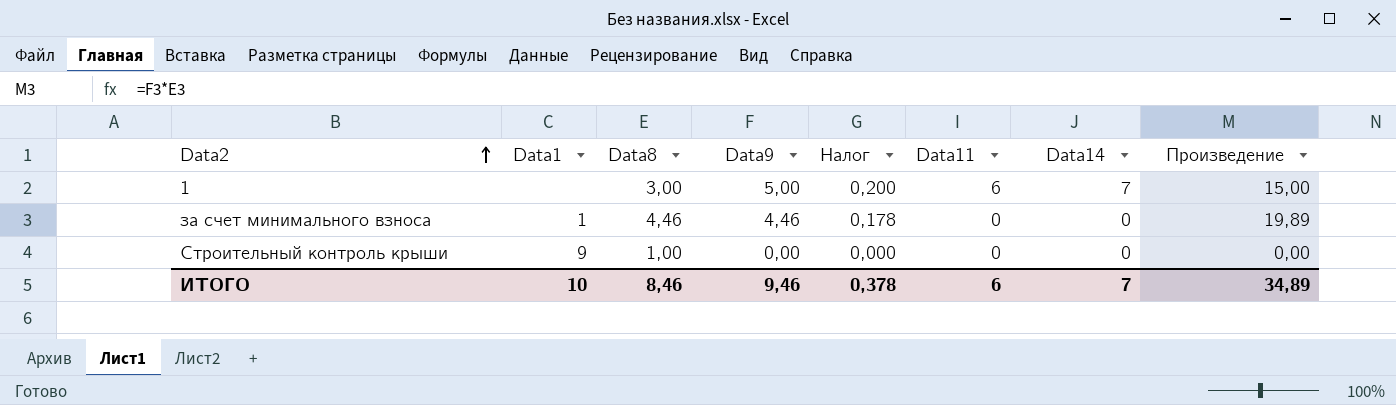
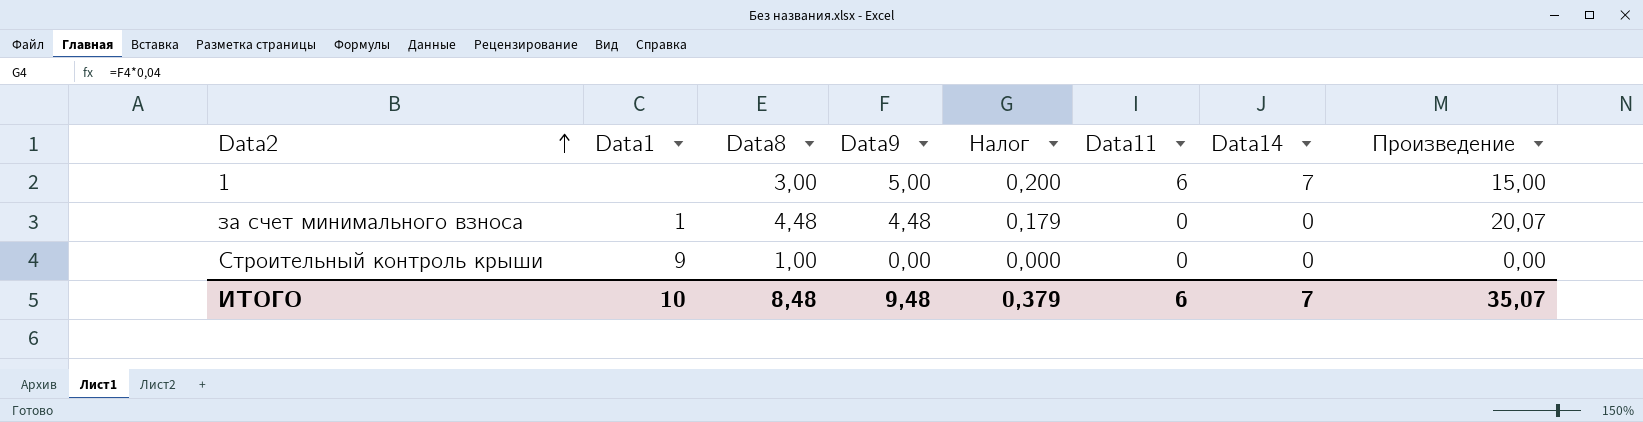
за счет минимального взноса | Data8: 4,46 -> 4,48
за счет минимального взноса | Data9: 4,46 -> 4,48
за счет минимального взноса | Налог: 0,178 -> 0,179
за счет минимального взноса | Произведение: 19,89 -> 20,07
ИТОГО | Data8: 8,46 -> 8,48
ИТОГО | Data9: 9,46 -> 9,48
ИТОГО | Налог: 0,378 -> 0,379
ИТОГО | Произведение: 34,89 -> 35,07

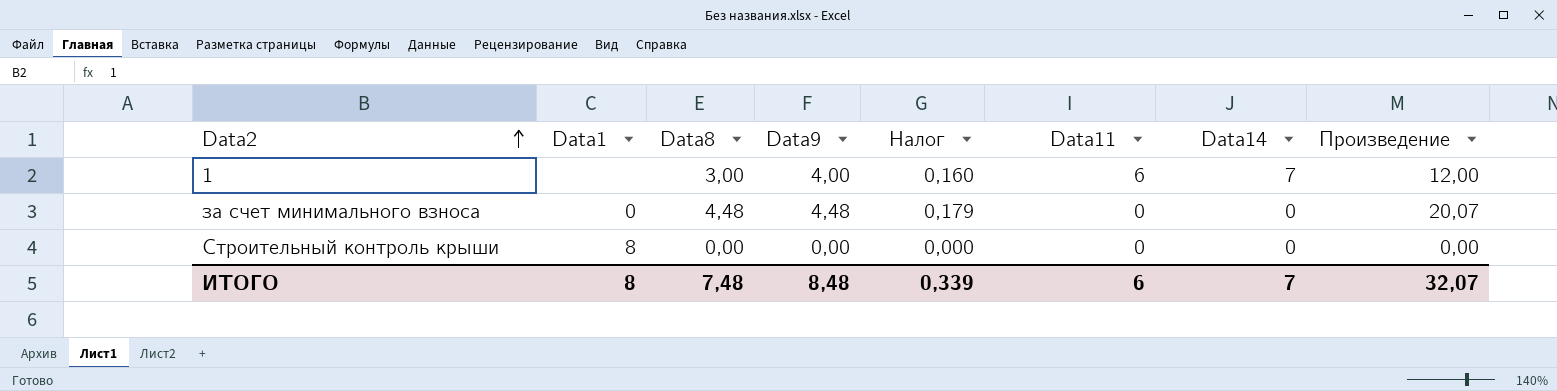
1 | Data9: 5,00 -> 4,00
1 | Налог: 0,200 -> 0,160
1 | Произведение: 15,00 -> 12,00
за счет минимального взноса | Data1: 1 -> 0
Строительный контроль крыши | Data1: 9 -> 8
Строительный контроль крыши | Data8: 1,00 -> 0,00
ИТОГО | Data1: 10 -> 8
ИТОГО | Data8: 8,48 -> 7,48
ИТОГО | Data9: 9,48 -> 8,48
ИТОГО | Налог: 0,379 -> 0,339
ИТОГО | Произведение: 35,07 -> 32,07

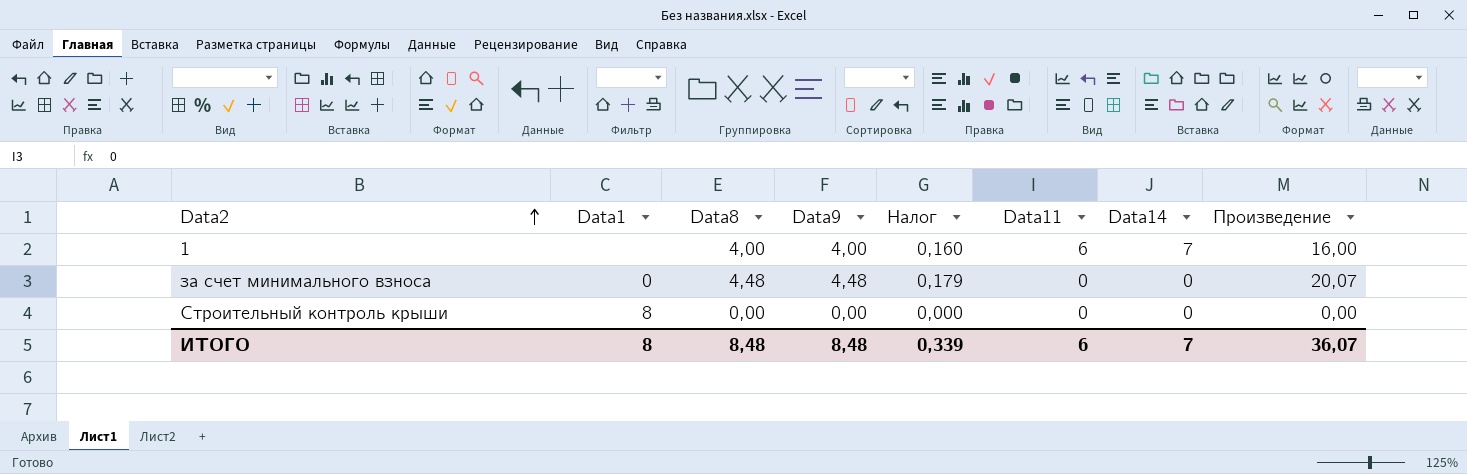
1 | Data8: 3,00 -> 4,00
1 | Произведение: 12,00 -> 16,00
ИТОГО | Data8: 7,48 -> 8,48
ИТОГО | Произведение: 32,07 -> 36,07

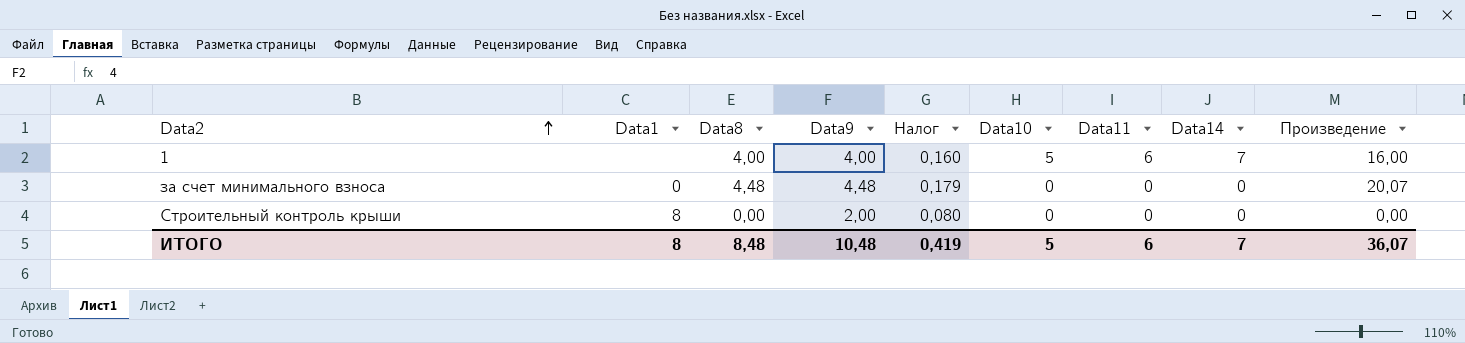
column Data10 | position: none -> 6
Строительный контроль крыши | Data9: 0,00 -> 2,00
Строительный контроль крыши | Налог: 0,000 -> 0,080
ИТОГО | Data9: 8,48 -> 10,48
ИТОГО | Налог: 0,339 -> 0,419

